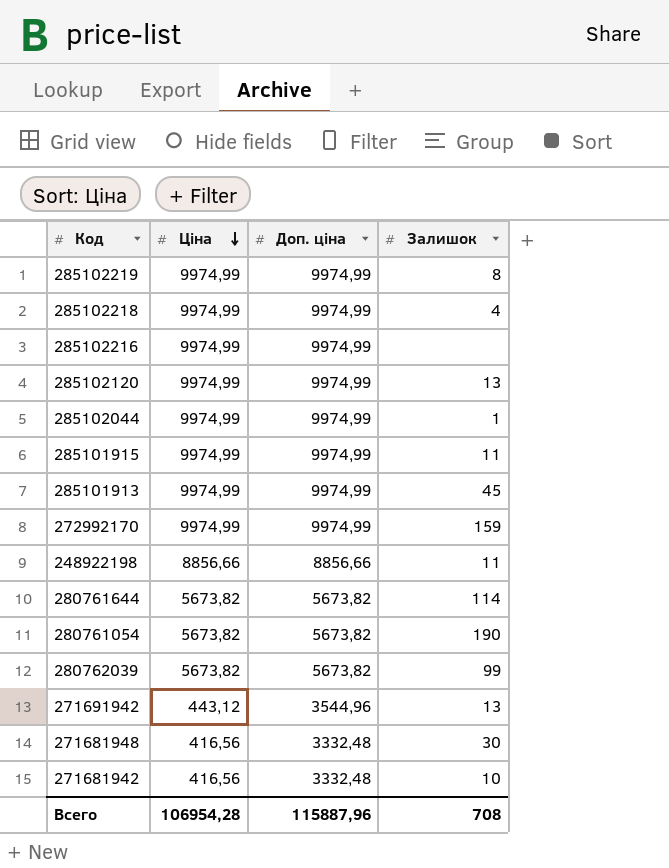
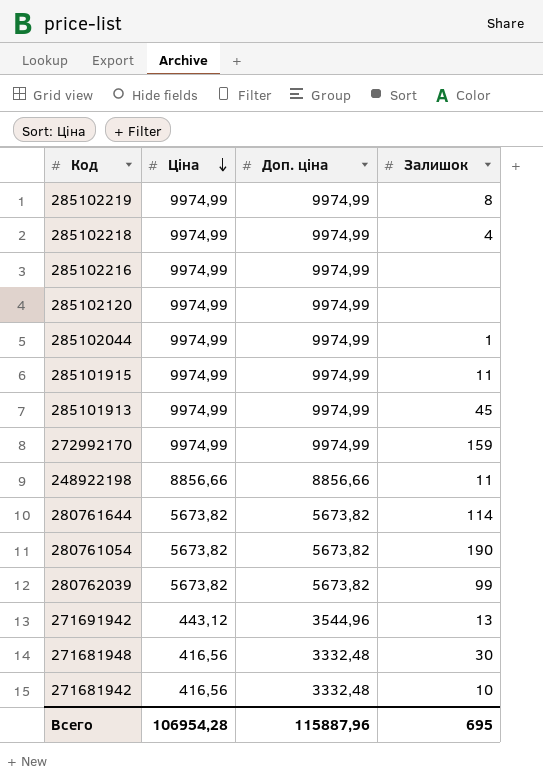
285102120 | Залишок: 13 -> none
Всего | Залишок: 708 -> 695

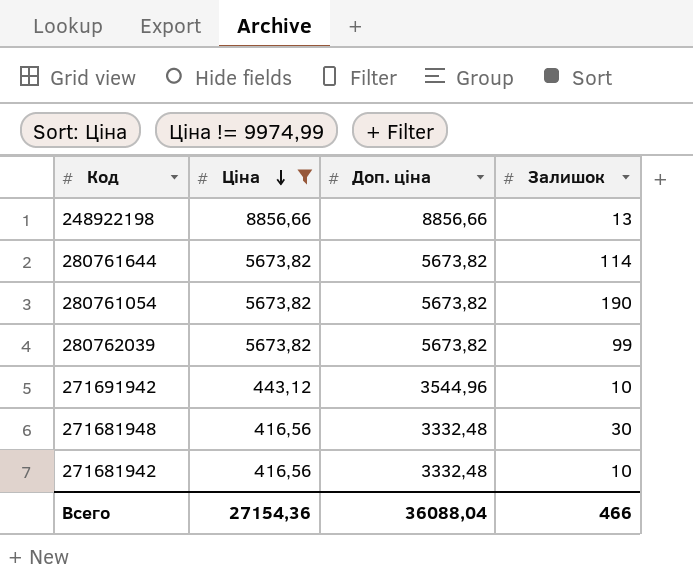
filter: none -> Ціна != 9974,99
248922198 | Залишок: 11 -> 13
271691942 | Залишок: 13 -> 10
Всего | Ціна: 106954,28 -> 27154,36
Всего | Доп. ціна: 115887,96 -> 36088,04
Всего | Залишок: 695 -> 466

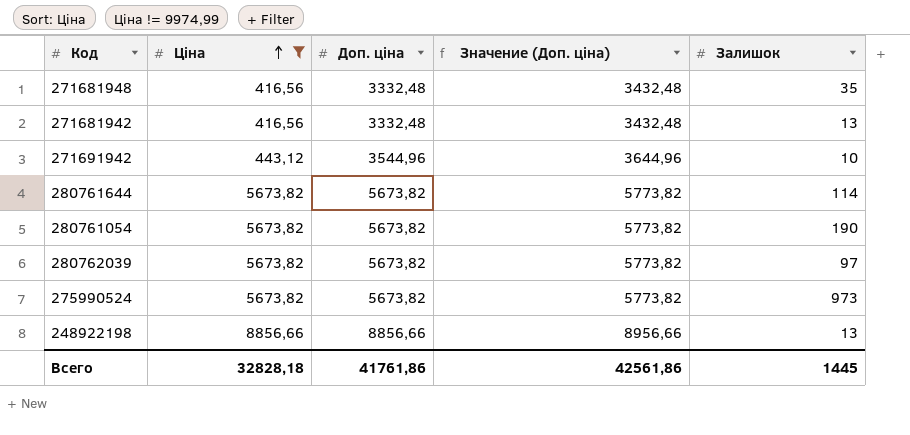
row order: Ціна descending -> Ціна ascending
column Значение (Доп. ціна) | formula: none -> [Доп. ціна] + 100
271681948 | Залишок: 30 -> 35
271681942 | Залишок: 10 -> 13
280762039 | Залишок: 99 -> 97
row 275990524: none -> 5673,82 | 5673,82 | 5773,82 | 973
Всего | Ціна: 27154,36 -> 32828,18
Всего | Доп. ціна: 36088,04 -> 41761,86
Всего | Залишок: 466 -> 1445

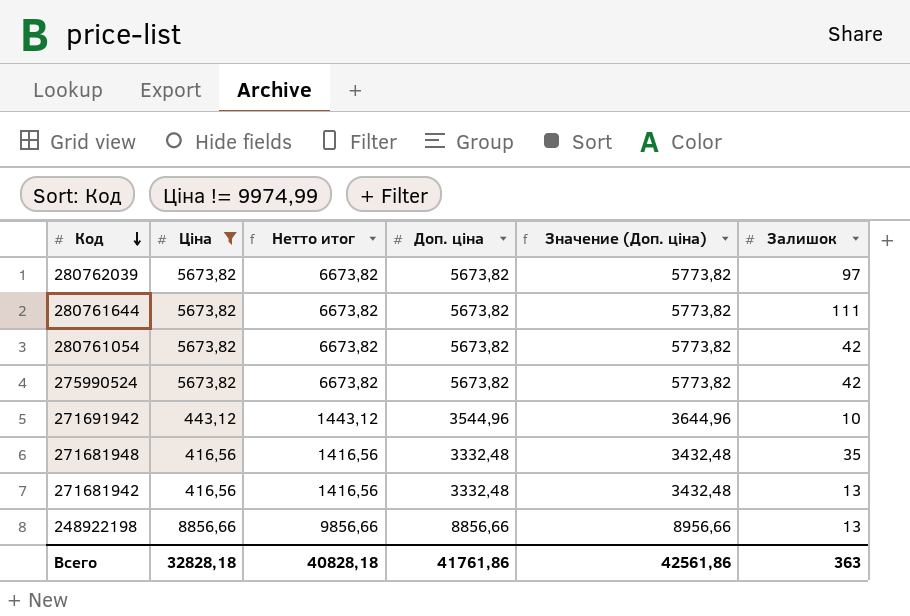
row order: Ціна ascending -> Код descending
column Нетто итог | formula: none -> [Ціна] + 1000
280761644 | Залишок: 114 -> 111
280761054 | Залишок: 190 -> 42
275990524 | Залишок: 973 -> 42
Всего | Залишок: 1445 -> 363

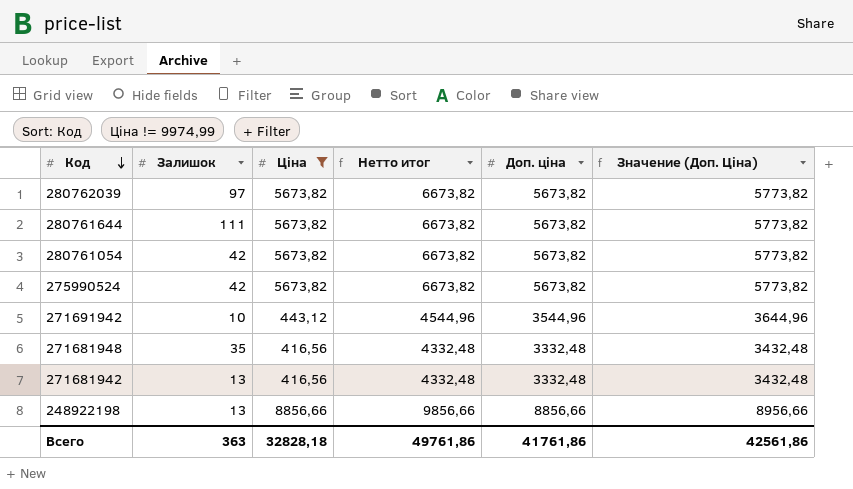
column Залишок | position: 6 -> 2
column Нетто итог | formula: [Ціна] + 1000 -> [Доп. ціна] + 1000
column name: Значение (Доп. ціна) -> Значение (Доп. Ціна)
Всего | Нетто итог: 40828,18 -> 49761,86

